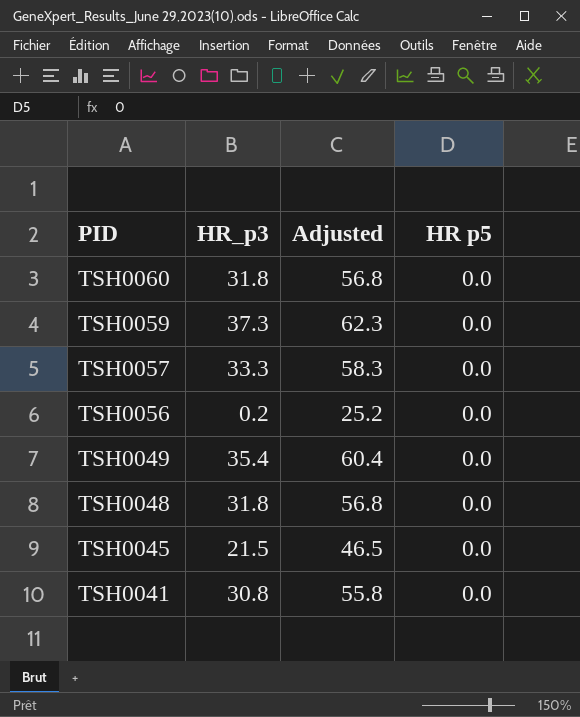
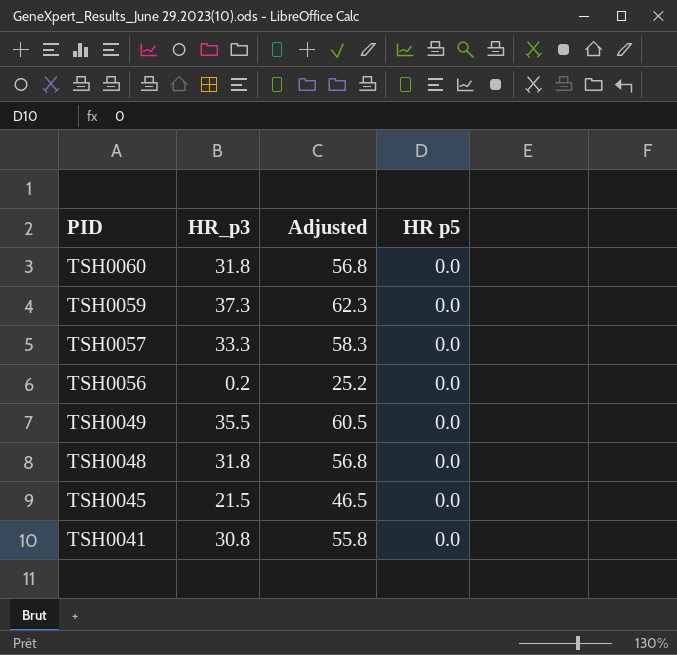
TSH0049 | HR_p3: 35.4 -> 35.5
TSH0049 | Adjusted: 60.4 -> 60.5

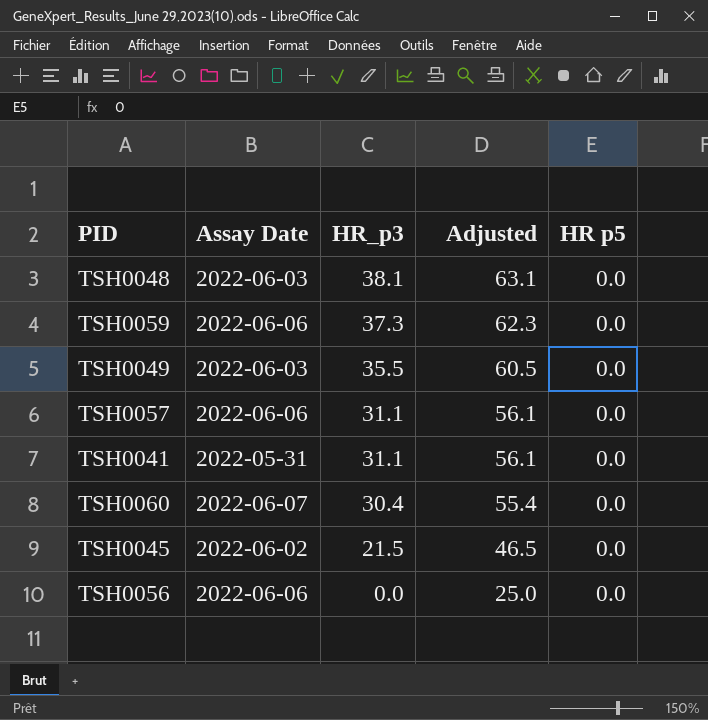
row order: PID descending -> HR_p3 descending
column Assay Date | position: none -> 2
TSH0048 | HR_p3: 31.8 -> 38.1
TSH0048 | Adjusted: 56.8 -> 63.1
TSH0057 | HR_p3: 33.3 -> 31.1
TSH0057 | Adjusted: 58.3 -> 56.1
TSH0041 | HR_p3: 30.8 -> 31.1
TSH0041 | Adjusted: 55.8 -> 56.1
TSH0060 | HR_p3: 31.8 -> 30.4
TSH0060 | Adjusted: 56.8 -> 55.4
TSH0056 | HR_p3: 0.2 -> 0.0
TSH0056 | Adjusted: 25.2 -> 25.0

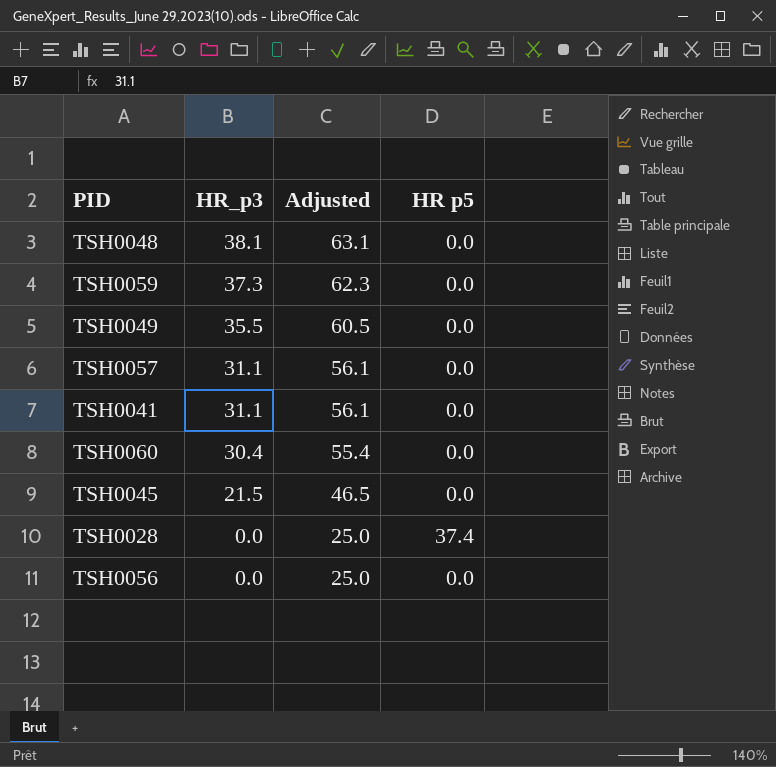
column Assay Date | position: 2 -> none
row TSH0028: none -> 0.0 | 25.0 | 37.4

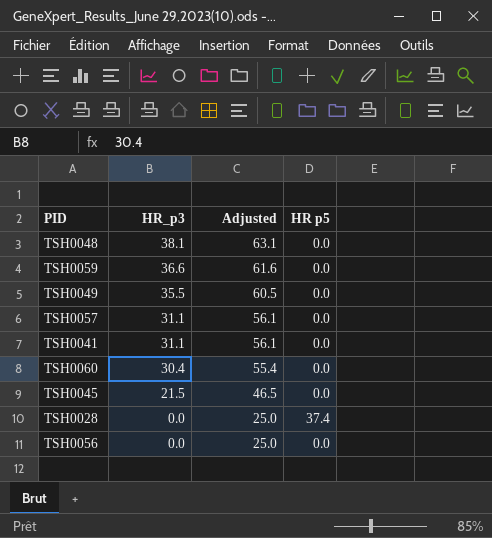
TSH0059 | HR_p3: 37.3 -> 36.6
TSH0059 | Adjusted: 62.3 -> 61.6

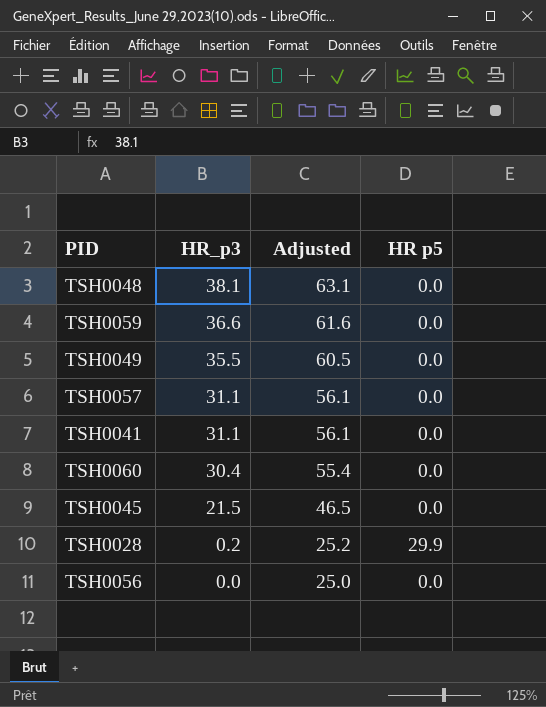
TSH0028 | HR_p3: 0.0 -> 0.2
TSH0028 | Adjusted: 25.0 -> 25.2
TSH0028 | HR p5: 37.4 -> 29.9

